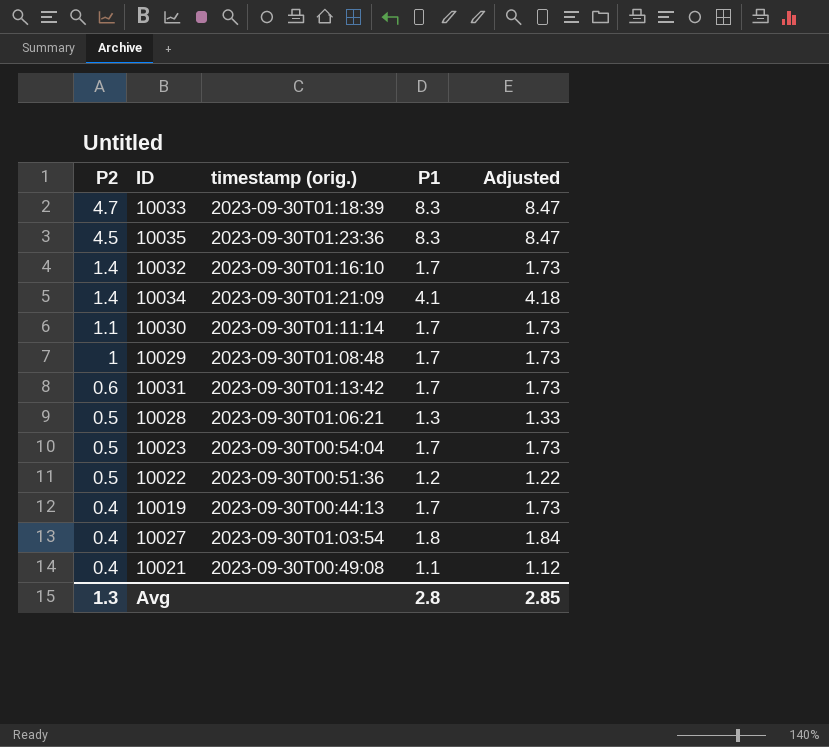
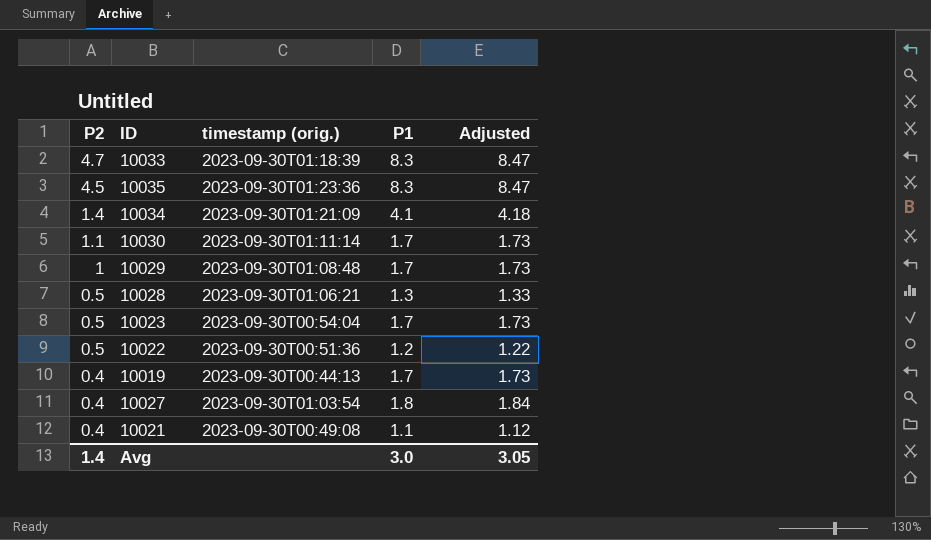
row 10032: 1.4 | 2023-09-30T01:16:10 | 1.7 | 1.73 -> none
row 10031: 0.6 | 2023-09-30T01:13:42 | 1.7 | 1.73 -> none
Avg | P2: 1.3 -> 1.4
Avg | P1: 2.8 -> 3.0
Avg | Adjusted: 2.85 -> 3.05

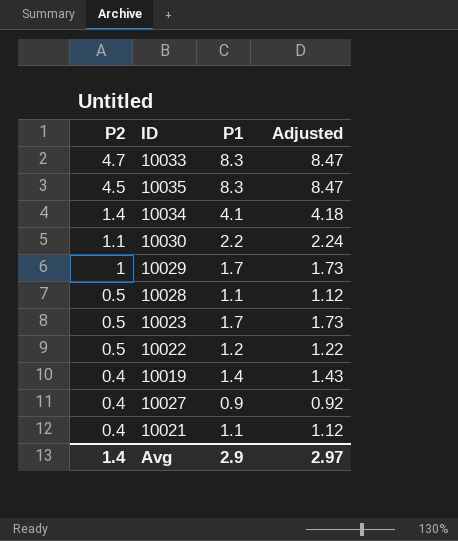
column timestamp (orig.) | position: 3 -> none
10030 | P1: 1.7 -> 2.2
10030 | Adjusted: 1.73 -> 2.24
10028 | P1: 1.3 -> 1.1
10028 | Adjusted: 1.33 -> 1.12
10019 | P1: 1.7 -> 1.4
10019 | Adjusted: 1.73 -> 1.43
10027 | P1: 1.8 -> 0.9
10027 | Adjusted: 1.84 -> 0.92
Avg | P1: 3.0 -> 2.9
Avg | Adjusted: 3.05 -> 2.97

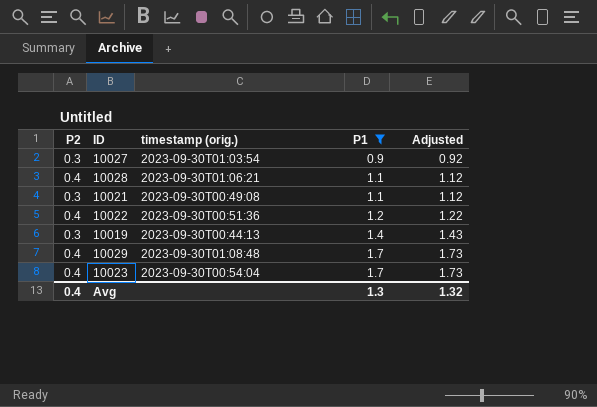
filter: none -> P1 <= 1.7
row order: P2 descending -> P1 ascending
column timestamp (orig.) | position: none -> 3
10027 | P2: 0.4 -> 0.3
10028 | P2: 0.5 -> 0.4
10021 | P2: 0.4 -> 0.3
10022 | P2: 0.5 -> 0.4
10019 | P2: 0.4 -> 0.3
10029 | P2: 1 -> 0.4
10023 | P2: 0.5 -> 0.4
Avg | P2: 1.4 -> 0.4
Avg | P1: 2.9 -> 1.3
Avg | Adjusted: 2.97 -> 1.32

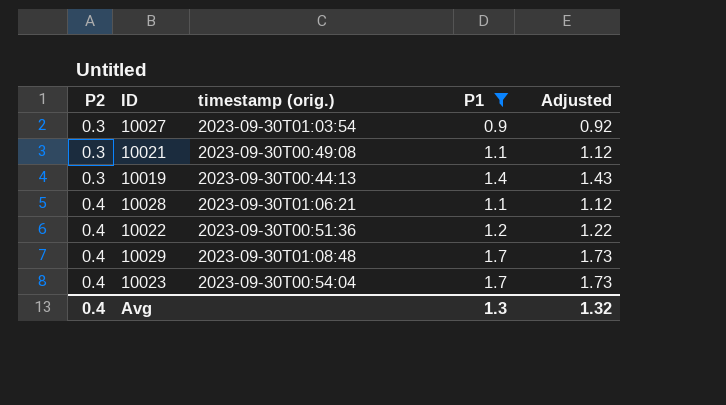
row order: P1 ascending -> P2 ascending

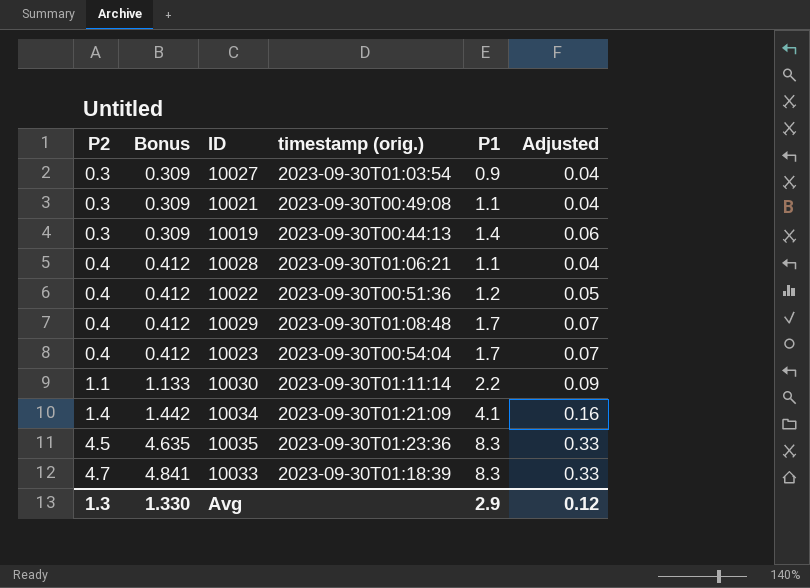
filter: P1 <= 1.7 -> none
column Bonus | formula: none -> [P2] * 1.03
column Adjusted | formula: [P1] * 1.02 -> [P1] * 0.04
Avg | P2: 0.4 -> 1.3
Avg | P1: 1.3 -> 2.9
Avg | Adjusted: 1.32 -> 0.12

